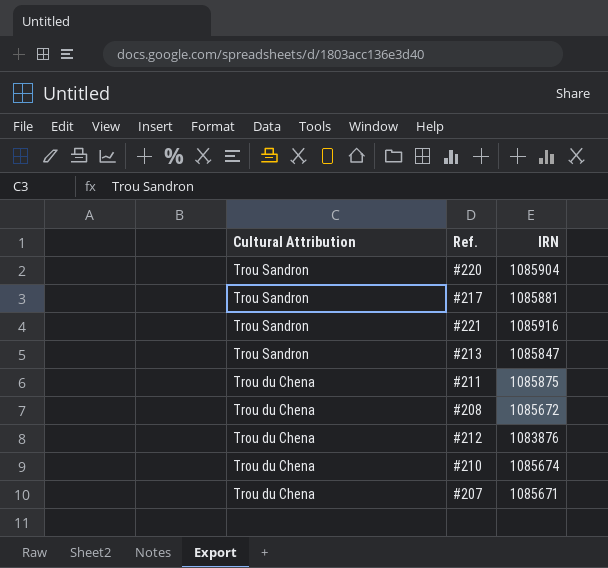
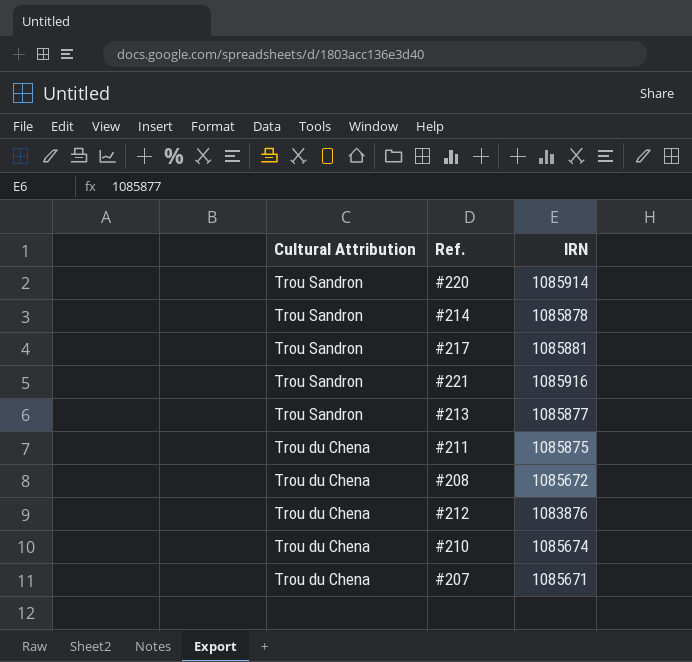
#220 | IRN: 1085904 -> 1085914
row #214: none -> Trou Sandron | 1085878
#213 | IRN: 1085847 -> 1085877

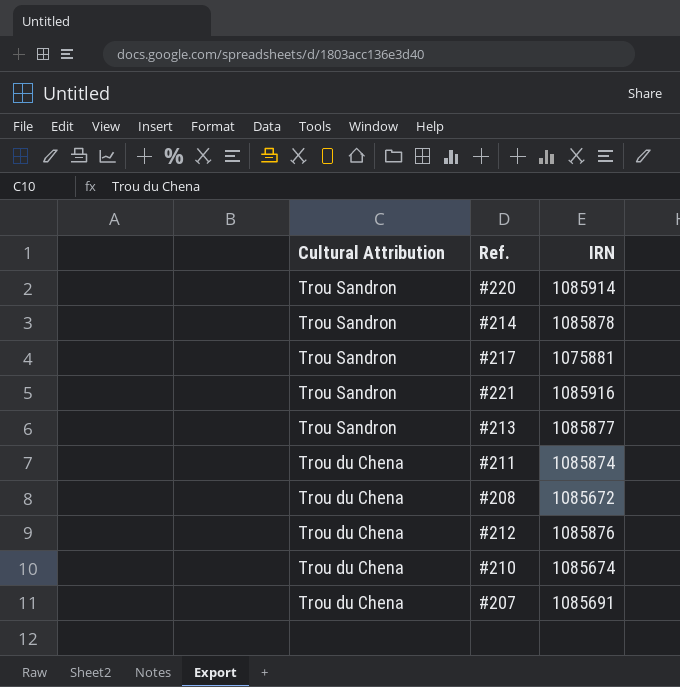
#217 | IRN: 1085881 -> 1075881
#211 | IRN: 1085875 -> 1085874
#212 | IRN: 1083876 -> 1085876
#207 | IRN: 1085671 -> 1085691

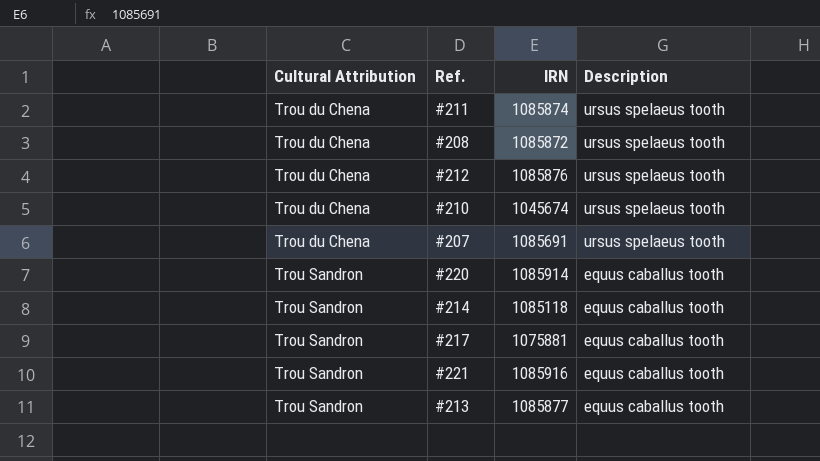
row order: Cultural Attribution descending -> Cultural Attribution ascending
column Description | position: none -> 4
#208 | IRN: 1085672 -> 1085872
#210 | IRN: 1085674 -> 1045674
#214 | IRN: 1085878 -> 1085118

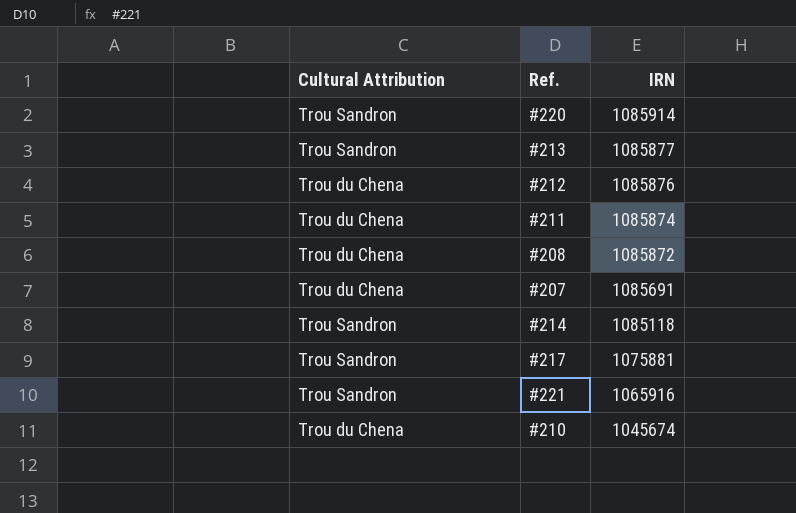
row order: Cultural Attribution ascending -> IRN descending
column Description | position: 4 -> none
#221 | IRN: 1085916 -> 1065916

